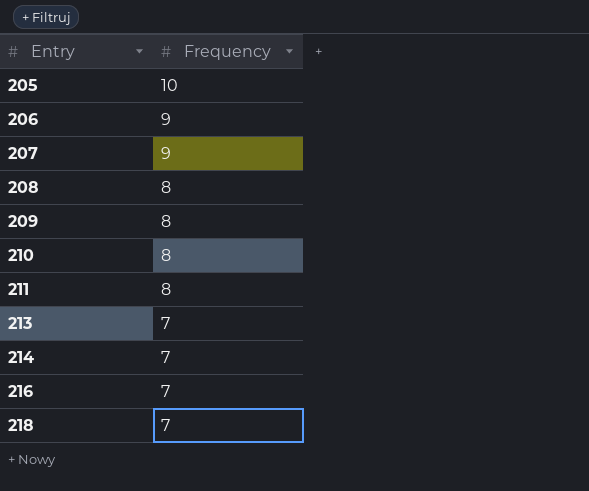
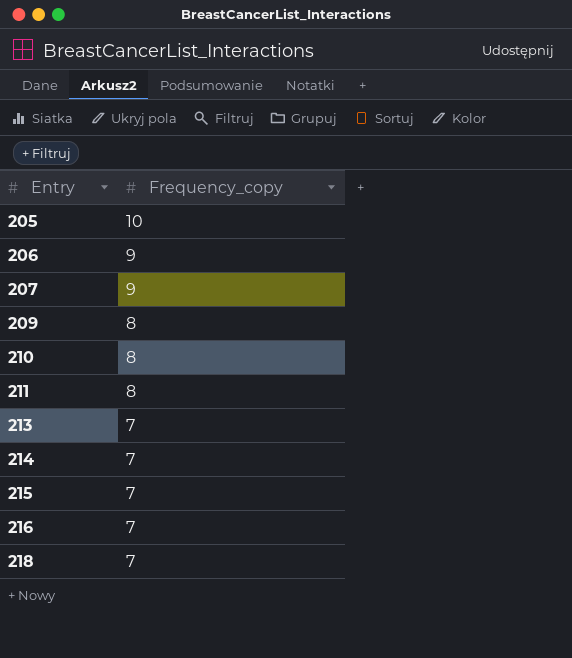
column name: Frequency -> Frequency_copy
row 208: 8 -> none
row 215: none -> 7

